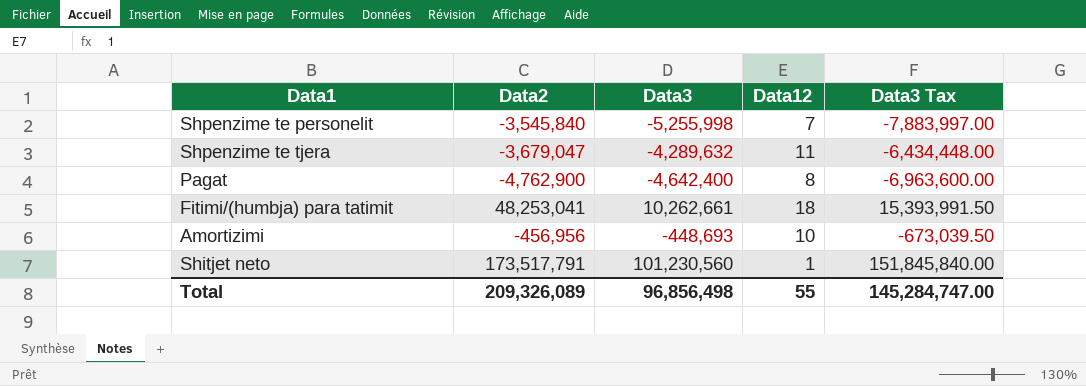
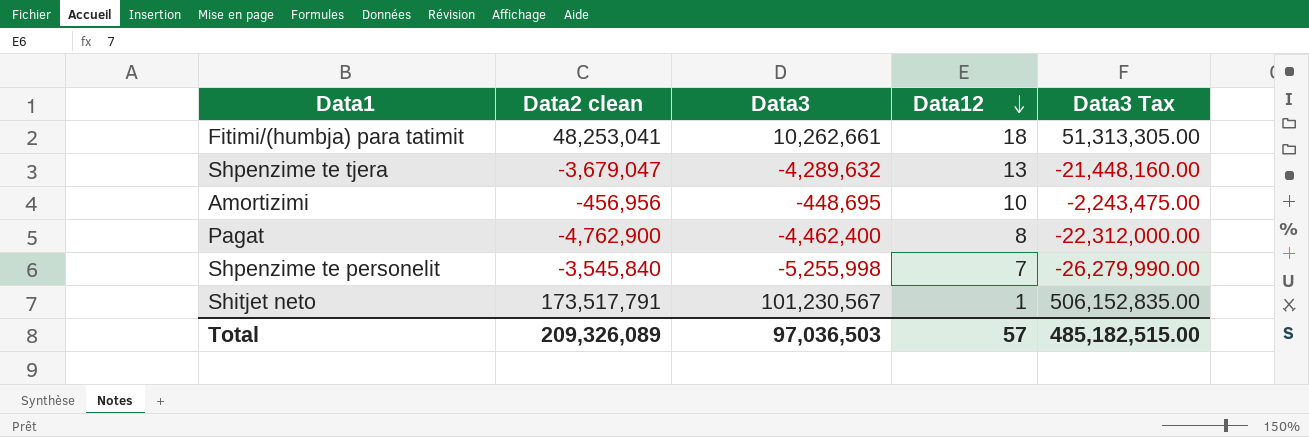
row order: none -> Data12 descending
column name: Data2 -> Data2 clean
column Data3 Tax | formula: [Data3] * 1.5 -> [Data3] * 5
Shpenzime te tjera | Data12: 11 -> 13
Amortizimi | Data3: -448,693 -> -448,695
Pagat | Data3: -4,642,400 -> -4,462,400
Shitjet neto | Data3: 101,230,560 -> 101,230,567
Total | Data3: 96,856,498 -> 97,036,503
Total | Data12: 55 -> 57
Total | Data3 Tax: 145,284,747.00 -> 485,182,515.00

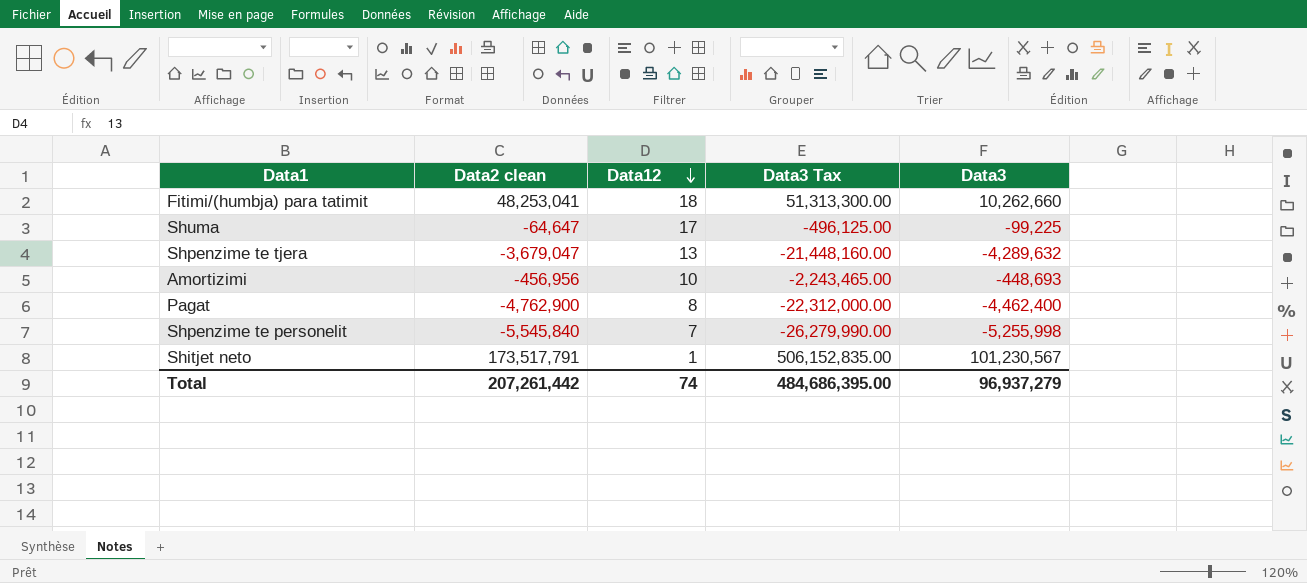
column Data3 | position: 3 -> 5
Fitimi/(humbja) para tatimit | Data3 Tax: 51,313,305.00 -> 51,313,300.00
Fitimi/(humbja) para tatimit | Data3: 10,262,661 -> 10,262,660
row Shuma: none -> -64,647 | 17 | -496,125.00 | -99,225
Amortizimi | Data3 Tax: -2,243,475.00 -> -2,243,465.00
Amortizimi | Data3: -448,695 -> -448,693
Shpenzime te personelit | Data2 clean: -3,545,840 -> -5,545,840
Total | Data2 clean: 209,326,089 -> 207,261,442
Total | Data12: 57 -> 74
Total | Data3 Tax: 485,182,515.00 -> 484,686,395.00
Total | Data3: 97,036,503 -> 96,937,279

